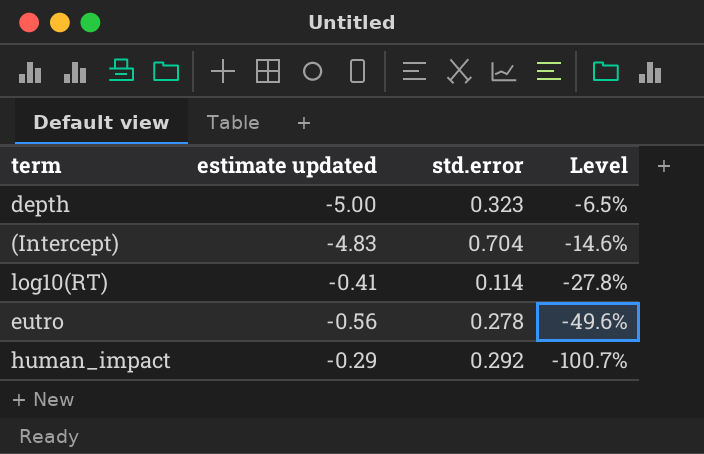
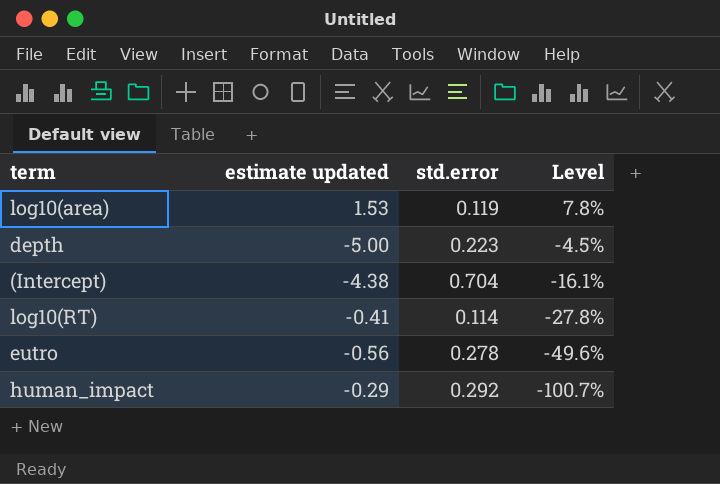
row log10(area): none -> 1.53 | 0.119 | 7.8%
depth | std.error: 0.323 -> 0.223
depth | Level: -6.5% -> -4.5%
(Intercept) | estimate updated: -4.83 -> -4.38
(Intercept) | Level: -14.6% -> -16.1%

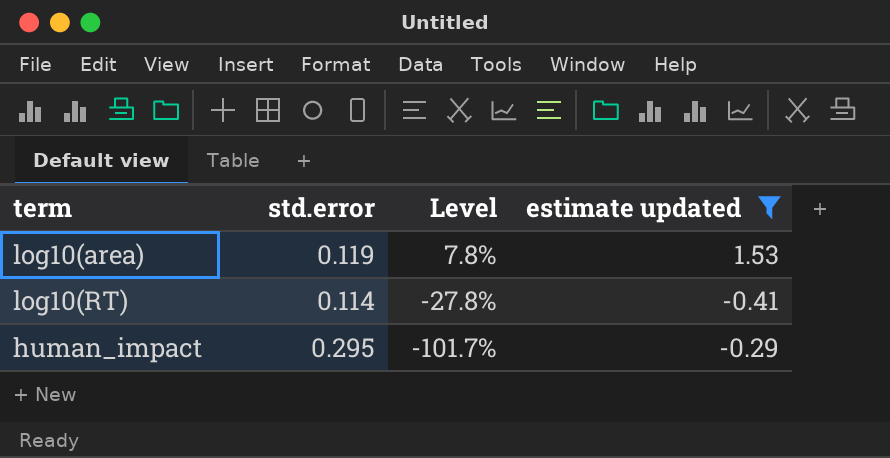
filter: none -> estimate updated >= -0.41
column estimate updated | position: 2 -> 4
human_impact | std.error: 0.292 -> 0.295
human_impact | Level: -100.7% -> -101.7%

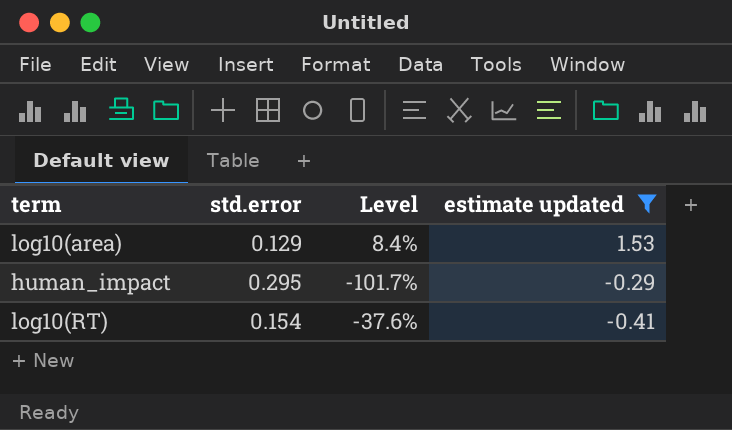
row order: Level descending -> estimate updated descending
log10(area) | std.error: 0.119 -> 0.129
log10(area) | Level: 7.8% -> 8.4%
log10(RT) | std.error: 0.114 -> 0.154
log10(RT) | Level: -27.8% -> -37.6%

